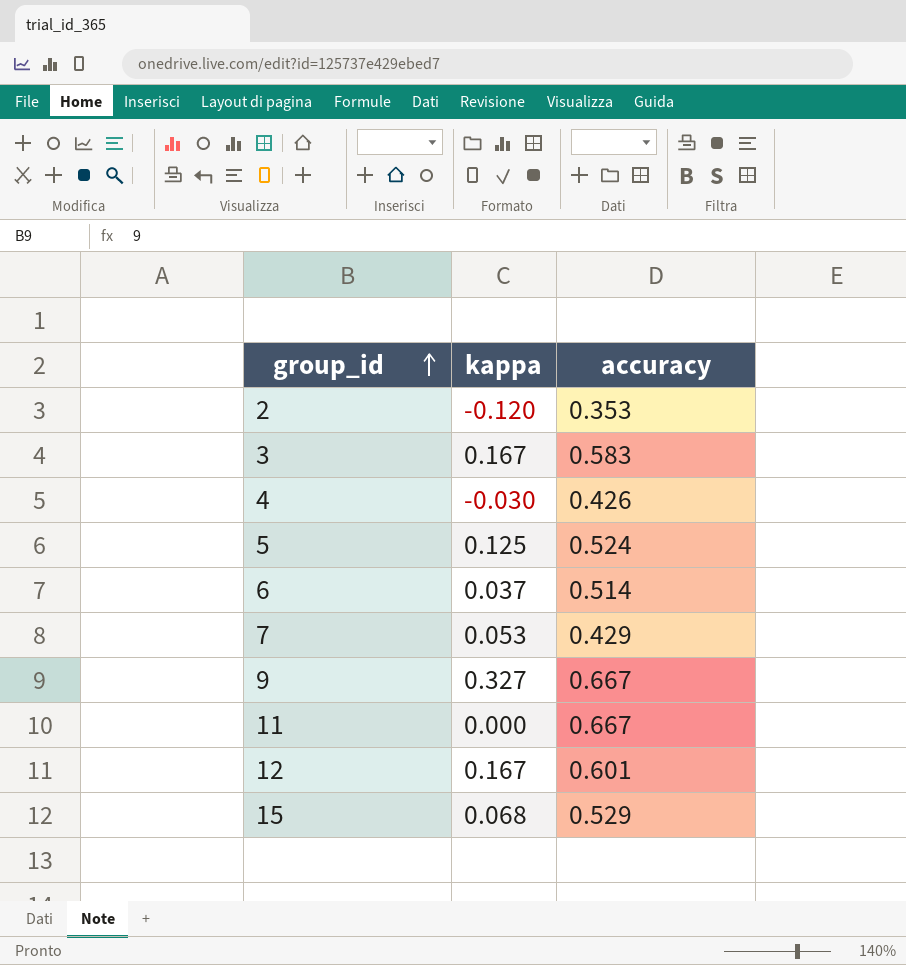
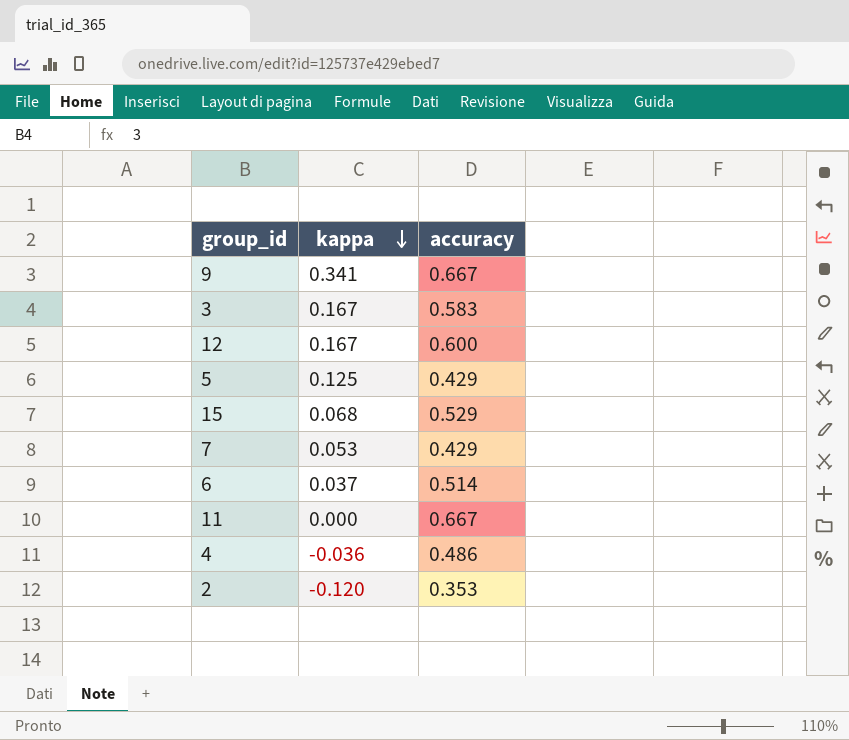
row order: group_id ascending -> kappa descending
9 | kappa: 0.327 -> 0.341
12 | accuracy: 0.601 -> 0.600
5 | accuracy: 0.524 -> 0.429
4 | kappa: -0.030 -> -0.036
4 | accuracy: 0.426 -> 0.486

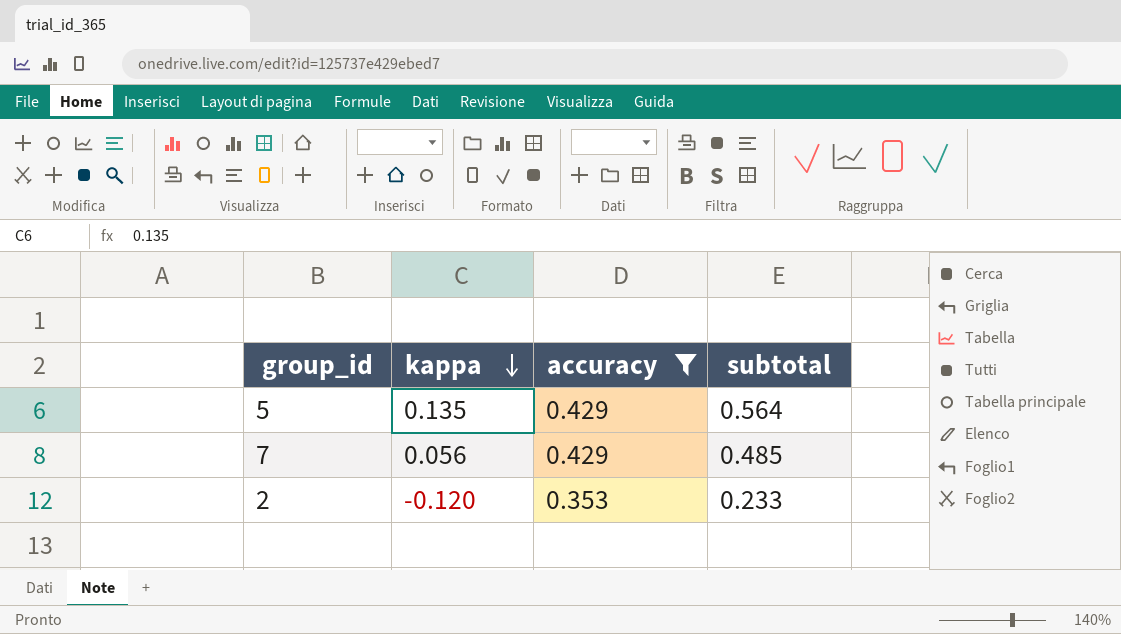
filter: none -> accuracy <= 0.429
column subtotal | formula: none -> [kappa] + [accuracy]
5 | kappa: 0.125 -> 0.135
7 | kappa: 0.053 -> 0.056

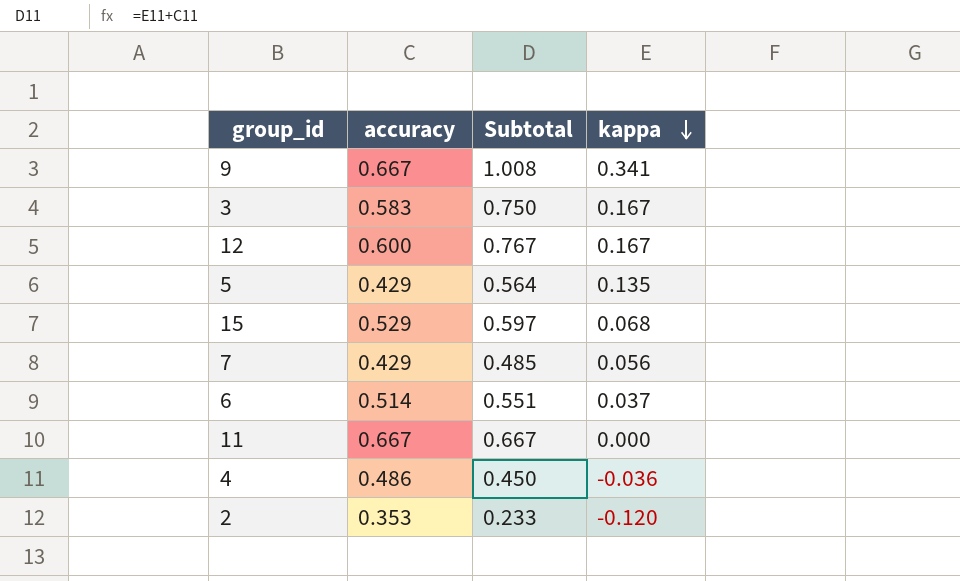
filter: accuracy <= 0.429 -> none
column name: subtotal -> Subtotal
column kappa | position: 2 -> 4

